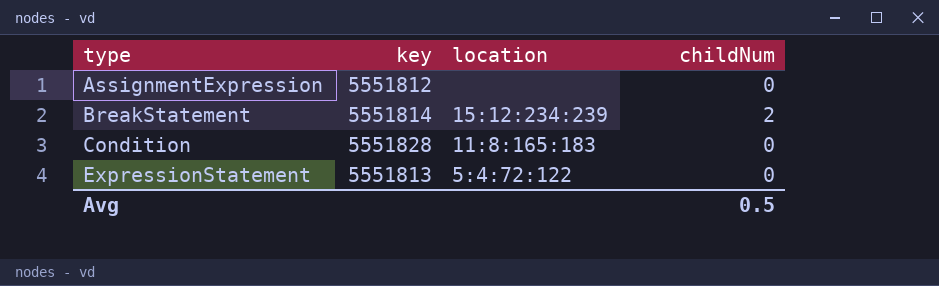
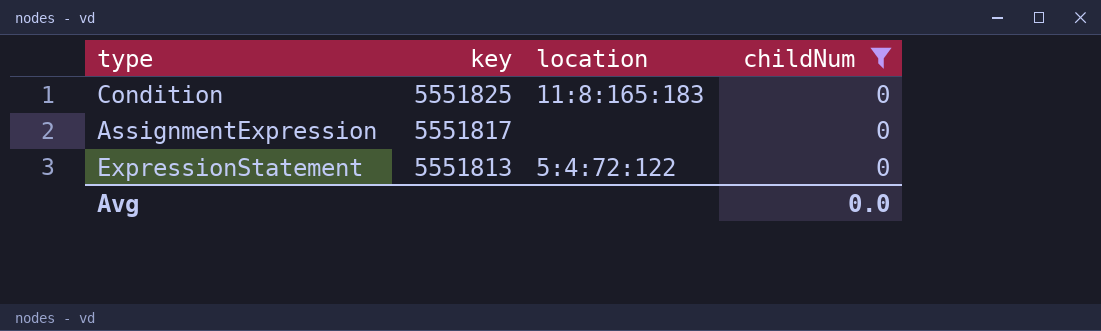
filter: none -> childNum = 0
row order: type ascending -> key descending
Condition | key: 5551828 -> 5551825
AssignmentExpression | key: 5551812 -> 5551817
Avg | childNum: 0.5 -> 0.0

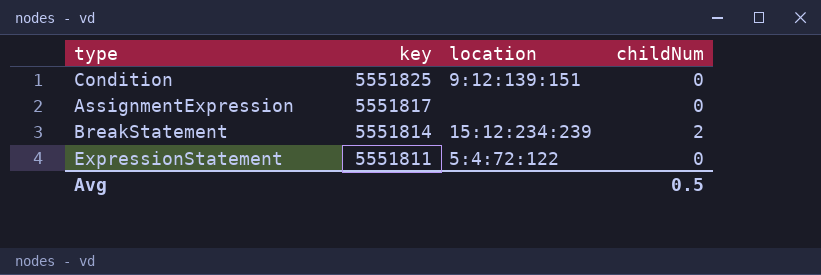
filter: childNum = 0 -> none
Condition | location: 11:8:165:183 -> 9:12:139:151
ExpressionStatement | key: 5551813 -> 5551811
Avg | childNum: 0.0 -> 0.5

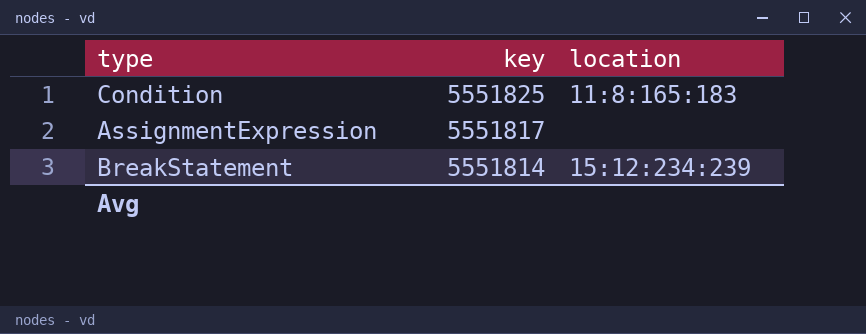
column childNum | position: 4 -> none
row ExpressionStatement: 5551811 | 5:4:72:122 | 0 -> none
Condition | location: 9:12:139:151 -> 11:8:165:183

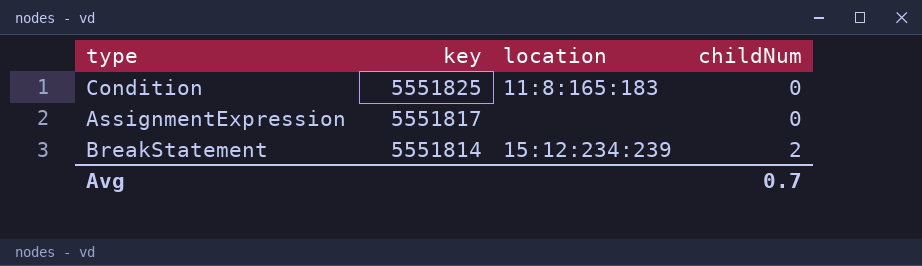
column childNum | position: none -> 4

